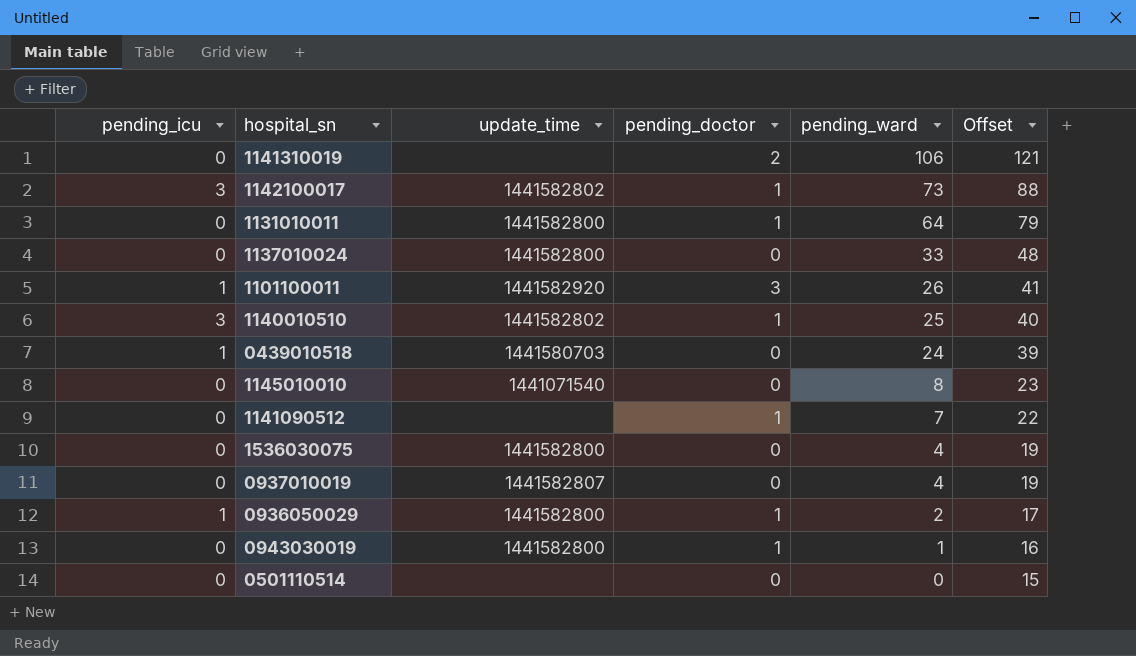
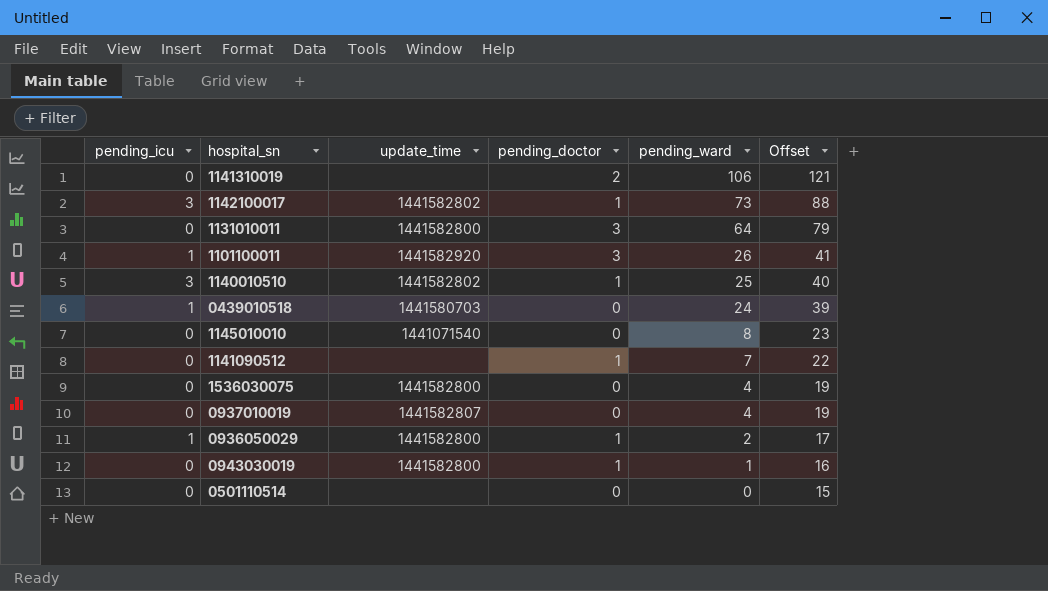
row 1137010024: 0 | 1441582800 | 0 | 33 | 48 -> none
1131010011 | pending_doctor: 1 -> 3

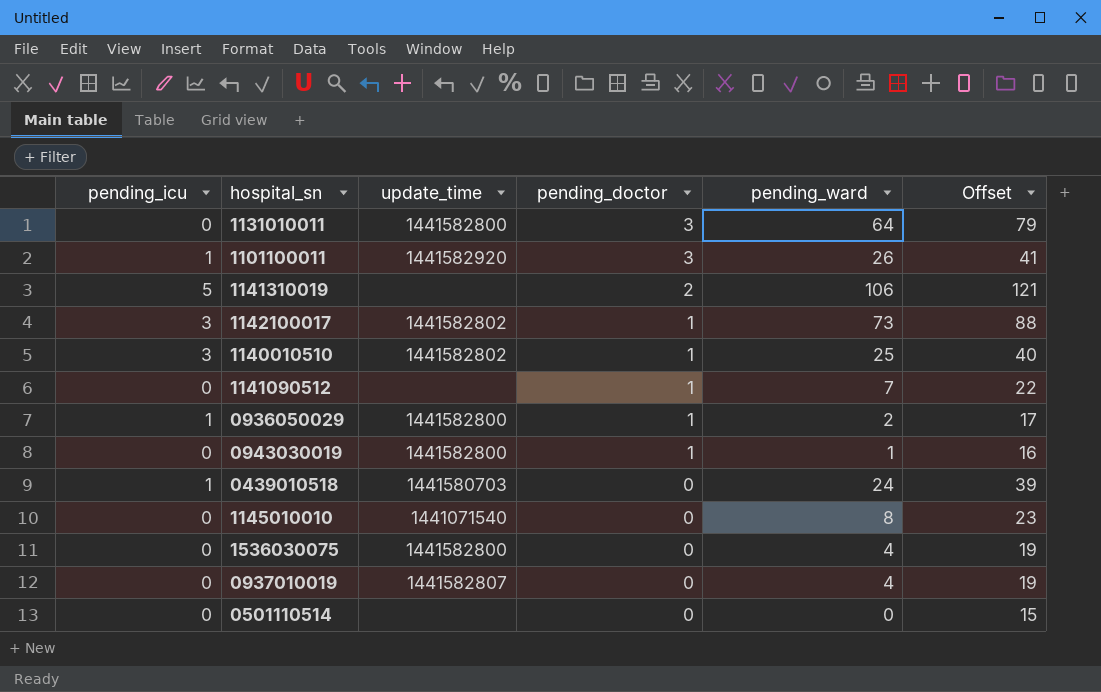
row order: pending_ward descending -> pending_doctor descending
1141310019 | pending_icu: 0 -> 5

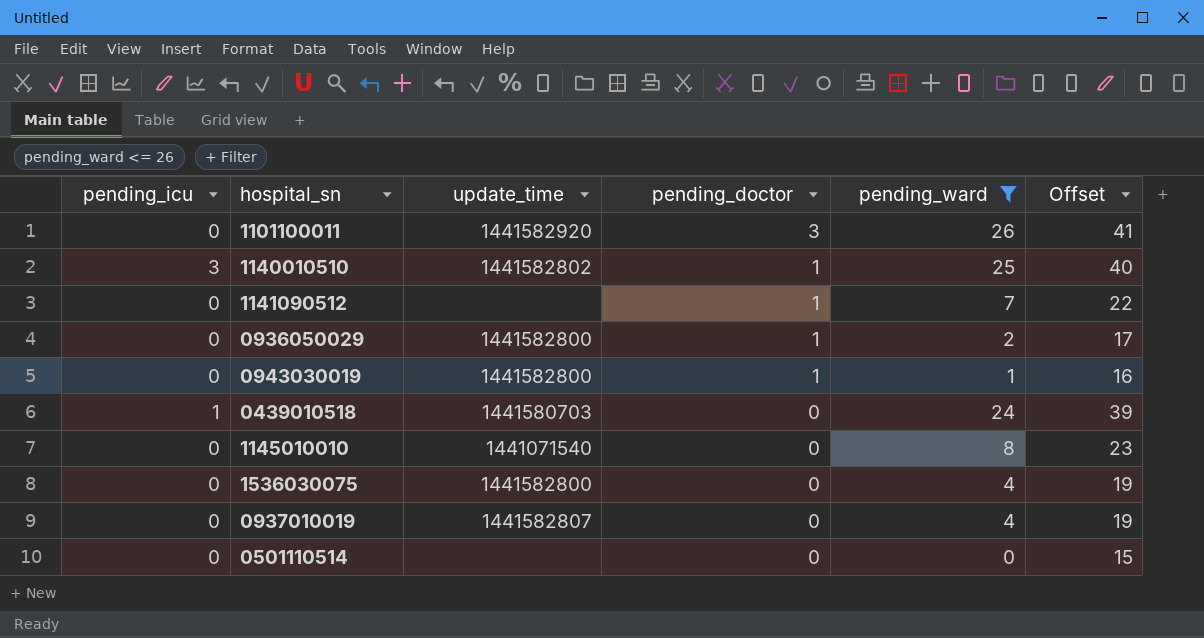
filter: none -> pending_ward <= 26
1101100011 | pending_icu: 1 -> 0
0936050029 | pending_icu: 1 -> 0

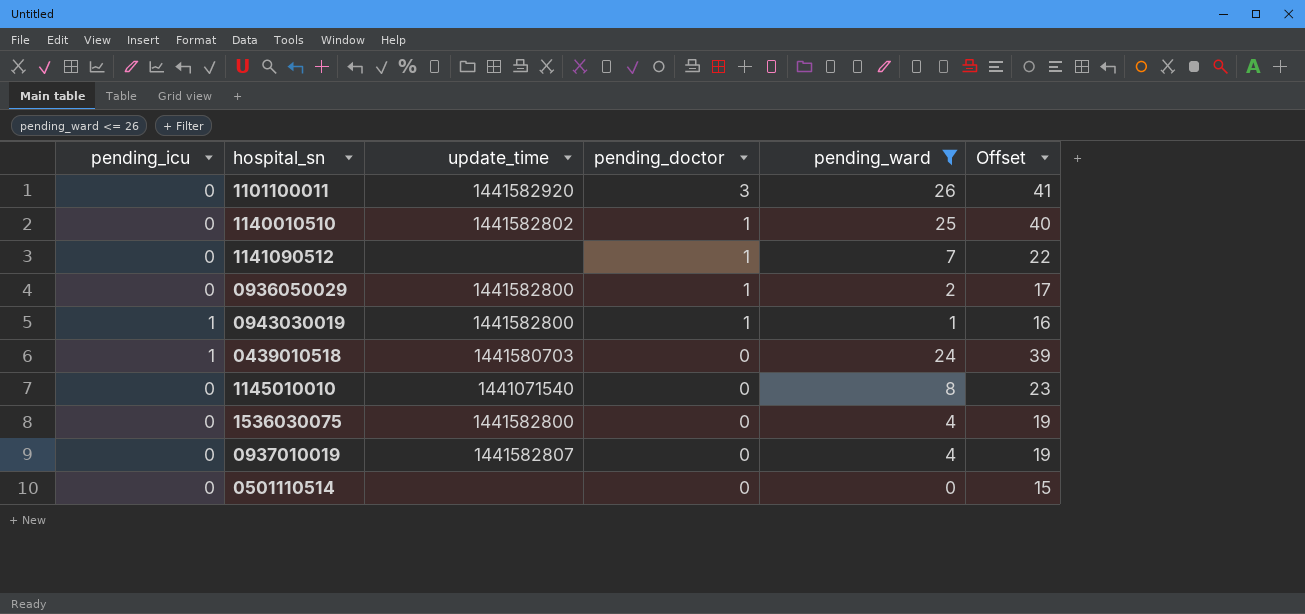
1140010510 | pending_icu: 3 -> 0
0943030019 | pending_icu: 0 -> 1

